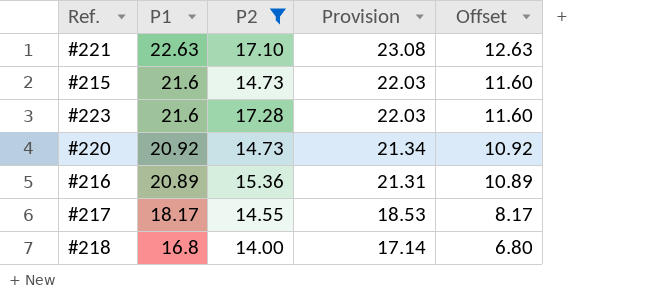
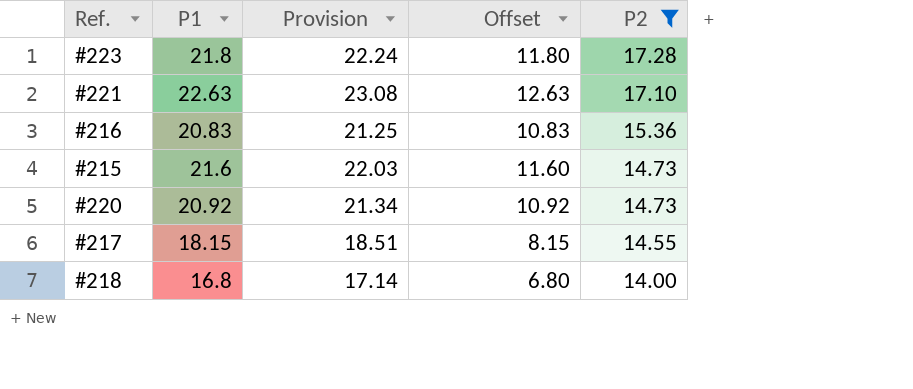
row order: P1 descending -> P2 descending
column P2 | position: 3 -> 5
#223 | P1: 21.6 -> 21.8
#223 | Provision: 22.03 -> 22.24
#223 | Offset: 11.60 -> 11.80
#216 | P1: 20.89 -> 20.83
#216 | Provision: 21.31 -> 21.25
#216 | Offset: 10.89 -> 10.83
#217 | P1: 18.17 -> 18.15
#217 | Provision: 18.53 -> 18.51
#217 | Offset: 8.17 -> 8.15

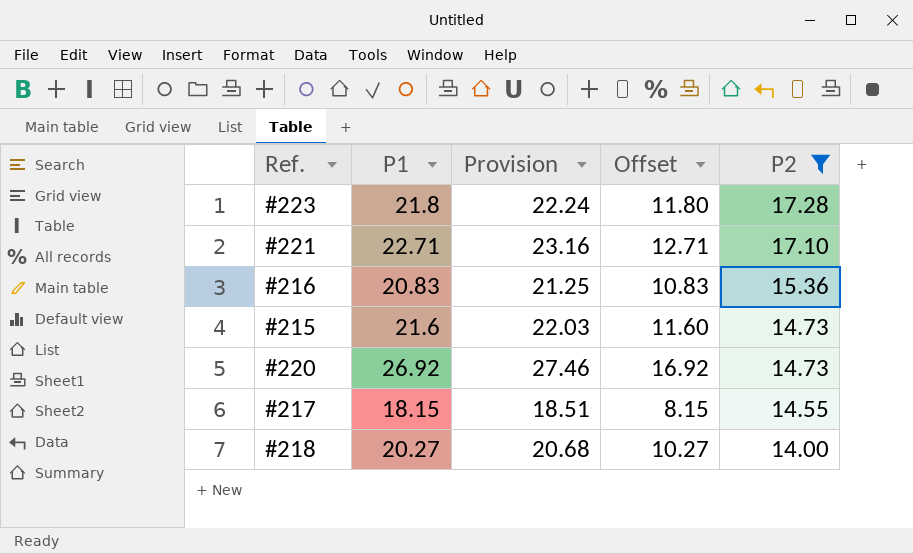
#221 | P1: 22.63 -> 22.71
#221 | Provision: 23.08 -> 23.16
#221 | Offset: 12.63 -> 12.71
#220 | P1: 20.92 -> 26.92
#220 | Provision: 21.34 -> 27.46
#220 | Offset: 10.92 -> 16.92
#218 | P1: 16.8 -> 20.27
#218 | Provision: 17.14 -> 20.68
#218 | Offset: 6.80 -> 10.27

